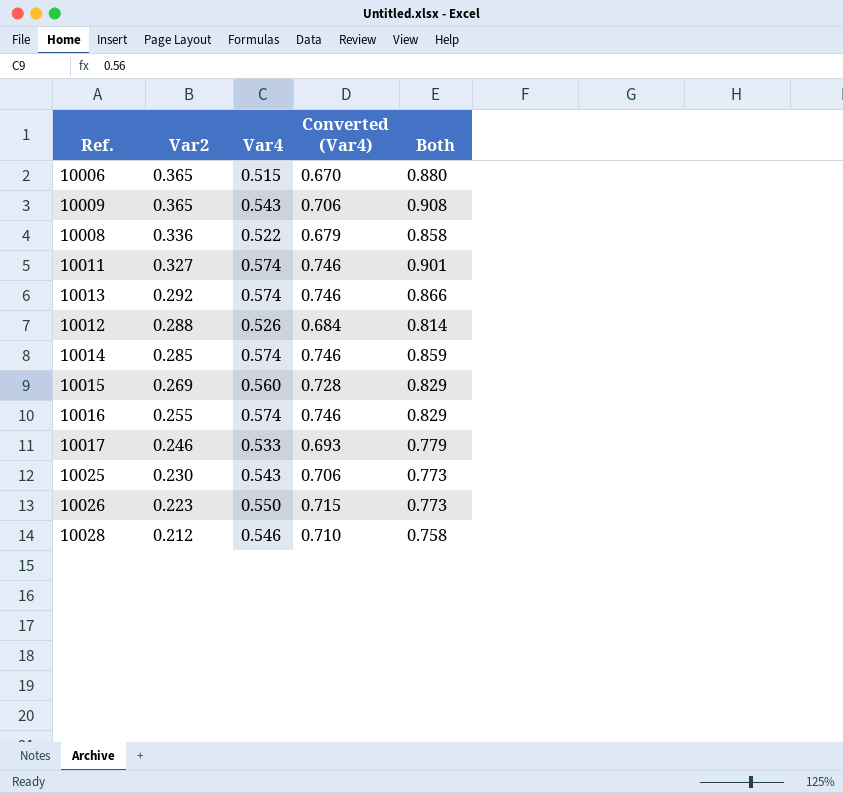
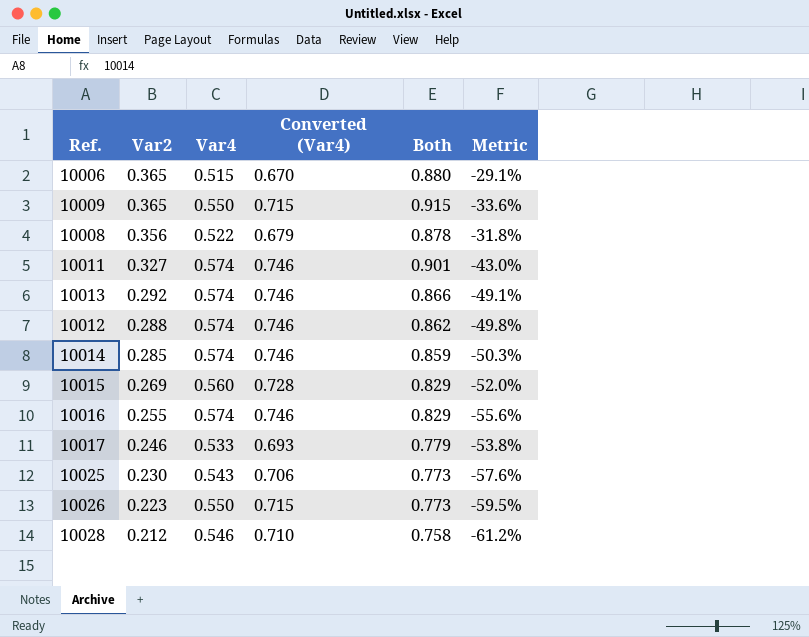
column Metric | formula: none -> ([Var2] - [Var4]) / [Var4]
10009 | Var4: 0.543 -> 0.550
10009 | Converted (Var4): 0.706 -> 0.715
10009 | Both: 0.908 -> 0.915
10008 | Var2: 0.336 -> 0.356
10008 | Both: 0.858 -> 0.878
10012 | Var4: 0.526 -> 0.574
10012 | Converted (Var4): 0.684 -> 0.746
10012 | Both: 0.814 -> 0.862

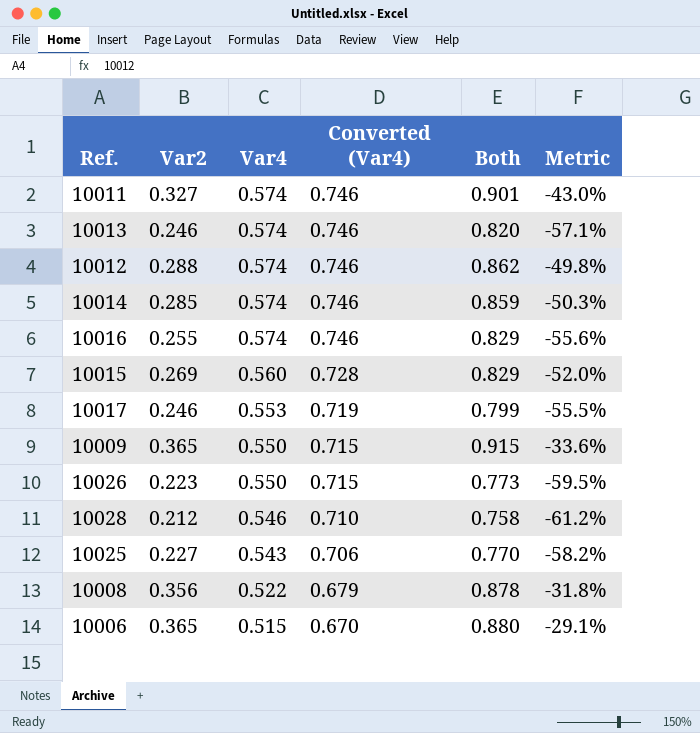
row order: Var2 descending -> Var4 descending
10013 | Var2: 0.292 -> 0.246
10013 | Both: 0.866 -> 0.820
10013 | Metric: -49.1% -> -57.1%
10017 | Var4: 0.533 -> 0.553
10017 | Converted (Var4): 0.693 -> 0.719
10017 | Both: 0.779 -> 0.799
10017 | Metric: -53.8% -> -55.5%
10025 | Var2: 0.230 -> 0.227
10025 | Both: 0.773 -> 0.770
10025 | Metric: -57.6% -> -58.2%

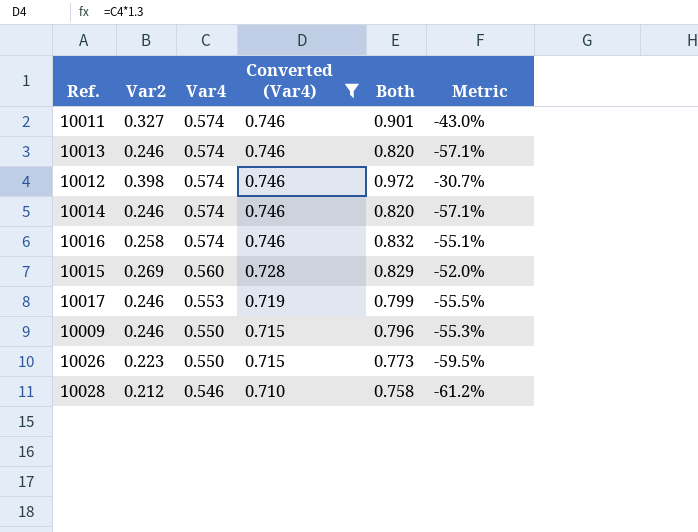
filter: none -> Converted (Var4) >= 0.710
10012 | Var2: 0.288 -> 0.398
10012 | Both: 0.862 -> 0.972
10012 | Metric: -49.8% -> -30.7%
10014 | Var2: 0.285 -> 0.246
10014 | Both: 0.859 -> 0.820
10014 | Metric: -50.3% -> -57.1%
10016 | Var2: 0.255 -> 0.258
10016 | Both: 0.829 -> 0.832
10016 | Metric: -55.6% -> -55.1%
10009 | Var2: 0.365 -> 0.246
10009 | Both: 0.915 -> 0.796
10009 | Metric: -33.6% -> -55.3%

